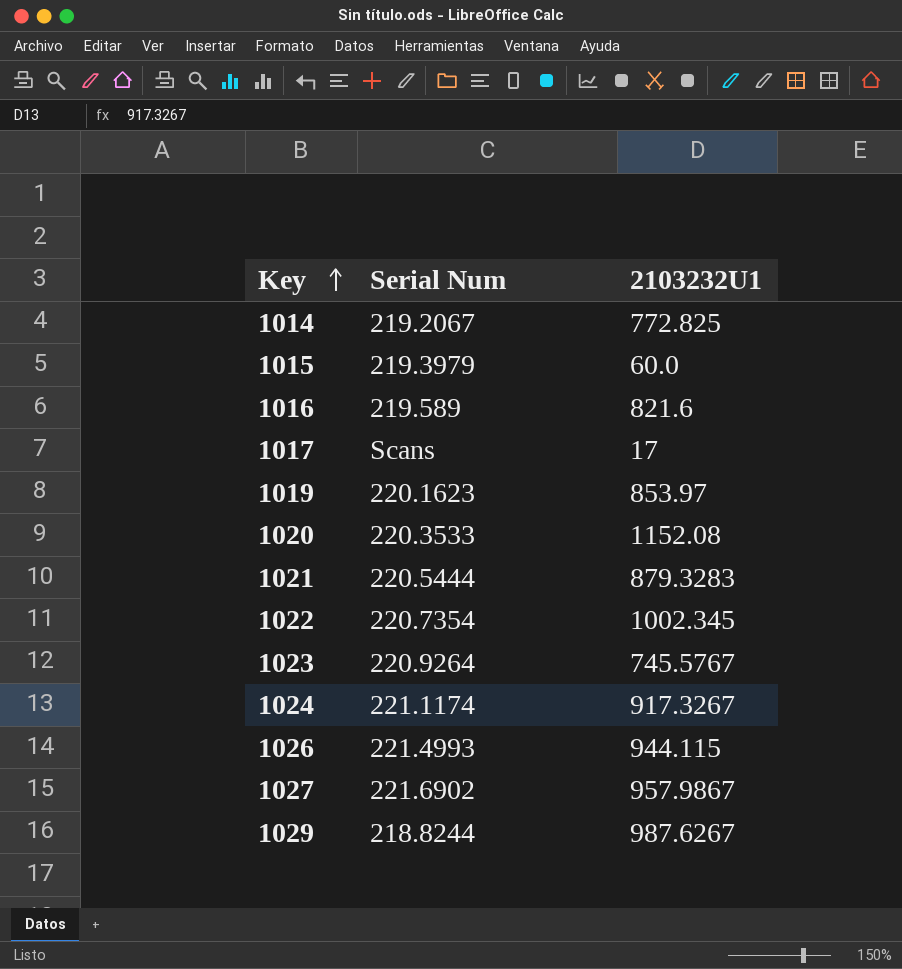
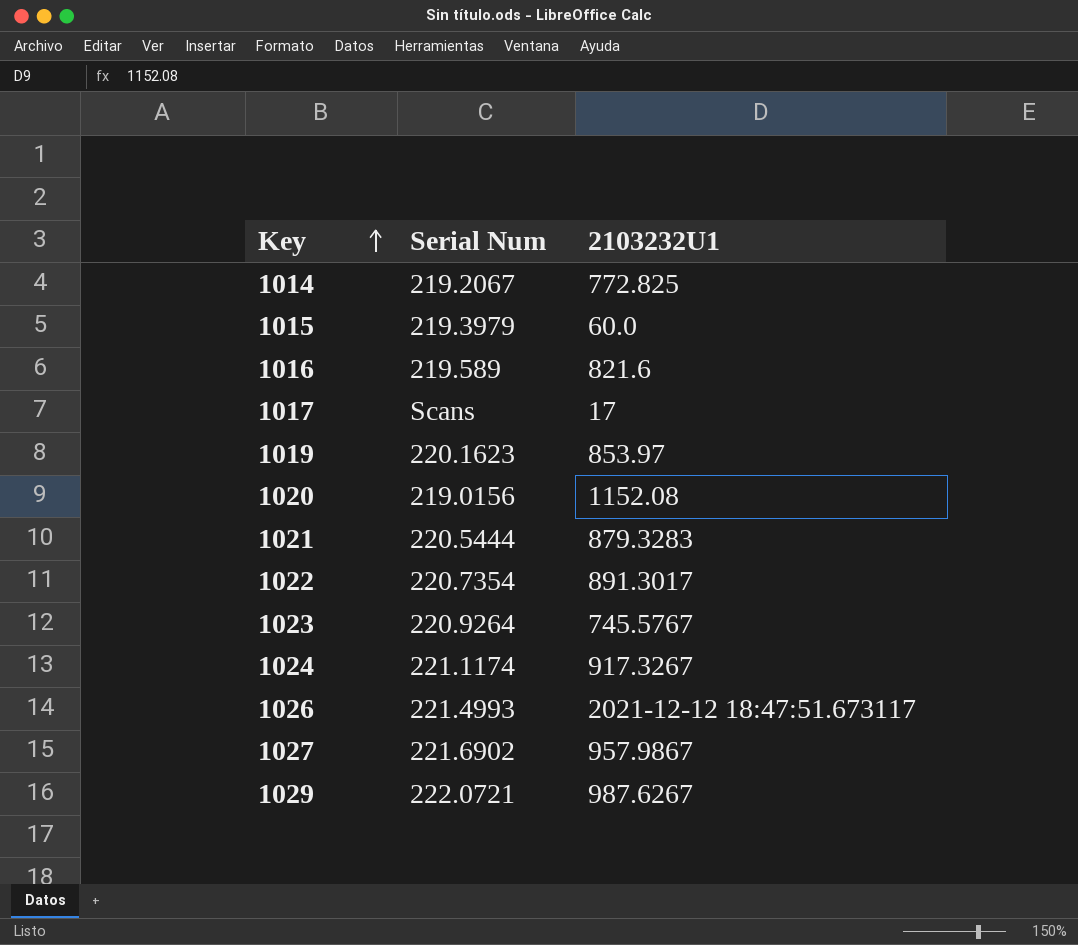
1020 | Serial Num: 220.3533 -> 219.0156
1022 | 2103232U1: 1002.345 -> 891.3017
1026 | 2103232U1: 944.115 -> 2021-12-12 18:47:51.673117
1029 | Serial Num: 218.8244 -> 222.0721

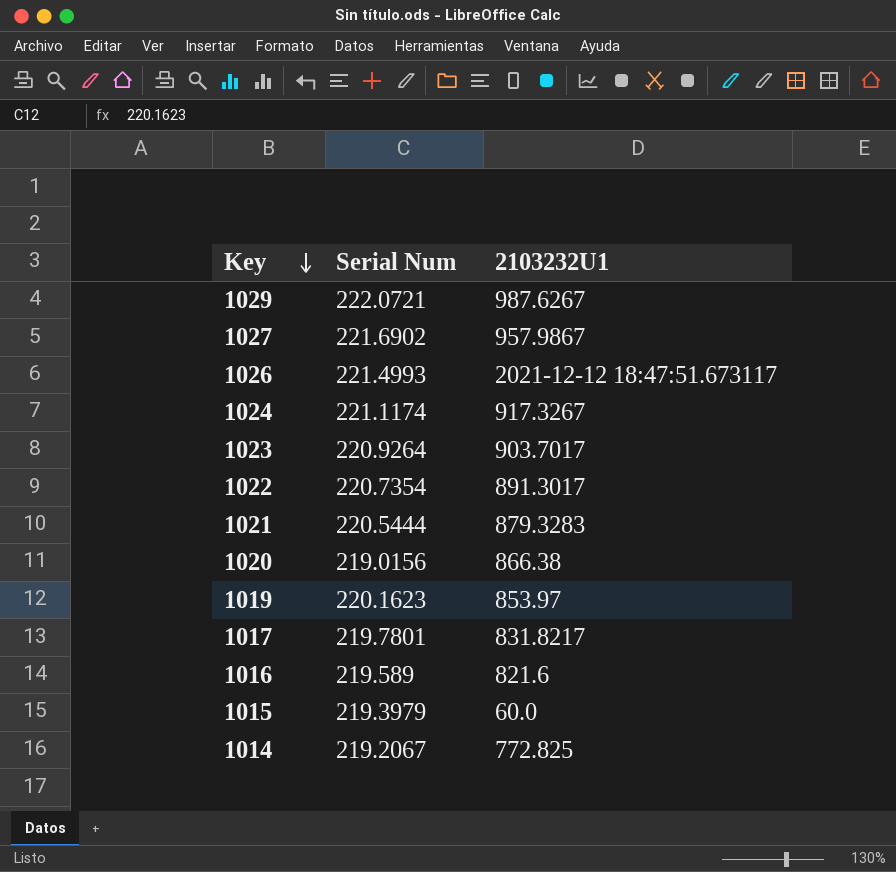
row order: Key ascending -> Key descending
1023 | 2103232U1: 745.5767 -> 903.7017
1020 | 2103232U1: 1152.08 -> 866.38
1017 | Serial Num: Scans -> 219.7801
1017 | 2103232U1: 17 -> 831.8217

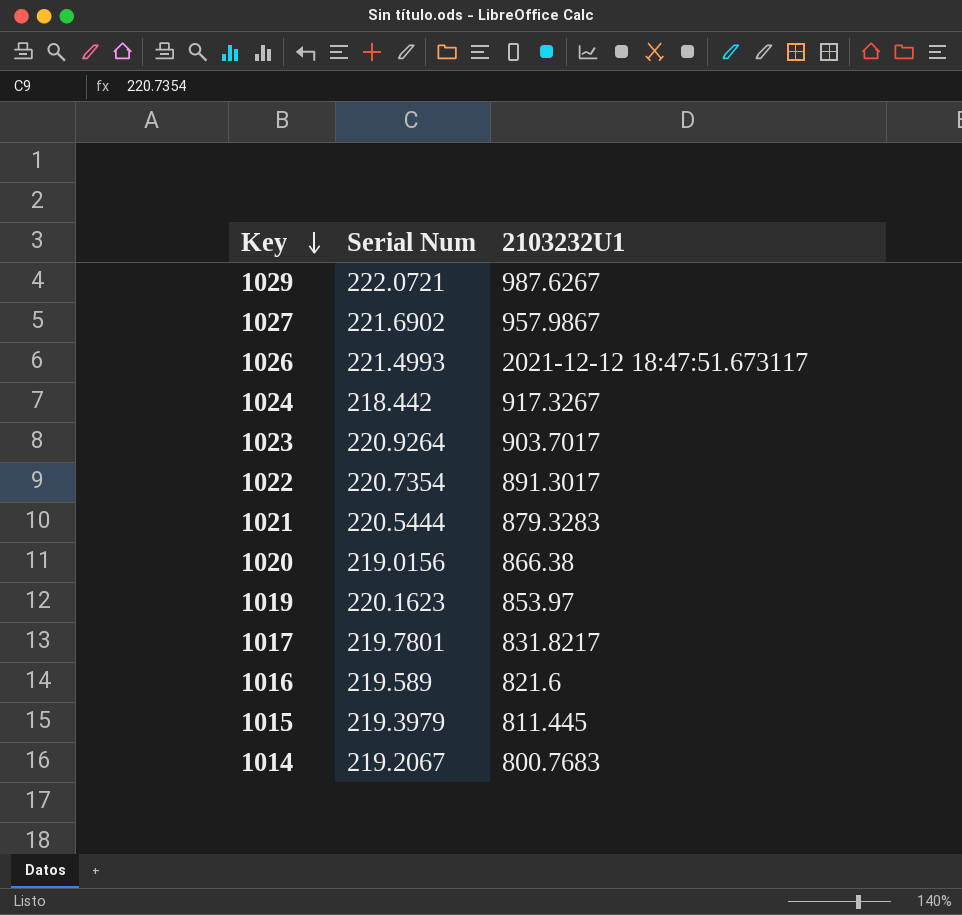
1024 | Serial Num: 221.1174 -> 218.442
1015 | 2103232U1: 60.0 -> 811.445
1014 | 2103232U1: 772.825 -> 800.7683

